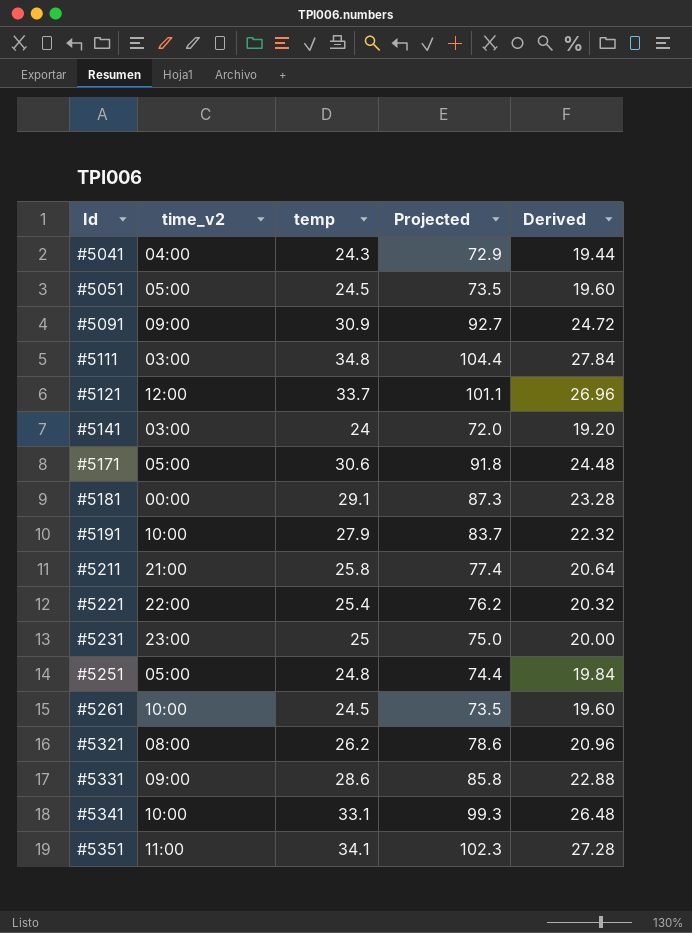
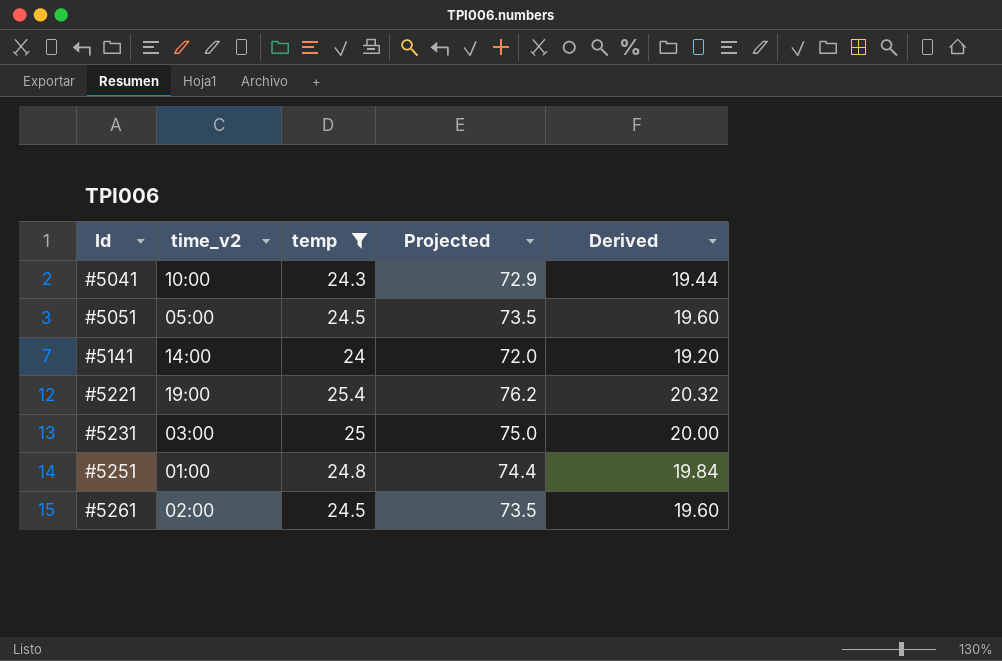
filter: none -> temp <= 25.4
#5041 | time_v2: 04:00 -> 10:00
#5141 | time_v2: 03:00 -> 14:00
#5221 | time_v2: 22:00 -> 19:00
#5231 | time_v2: 23:00 -> 03:00
#5251 | time_v2: 05:00 -> 01:00
#5261 | time_v2: 10:00 -> 02:00

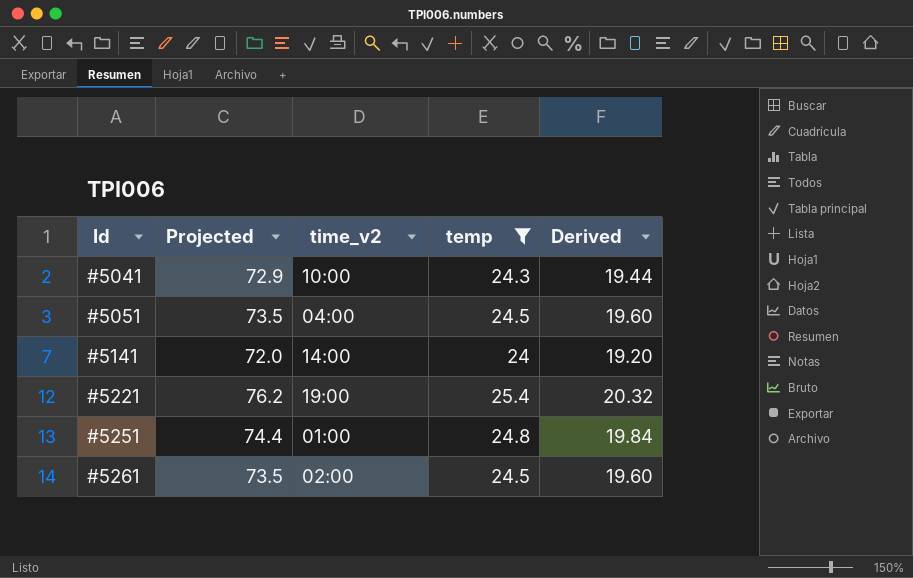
column Projected | position: 4 -> 2
row #5231: 03:00 | 25 | 75.0 | 20.00 -> none
#5051 | time_v2: 05:00 -> 04:00

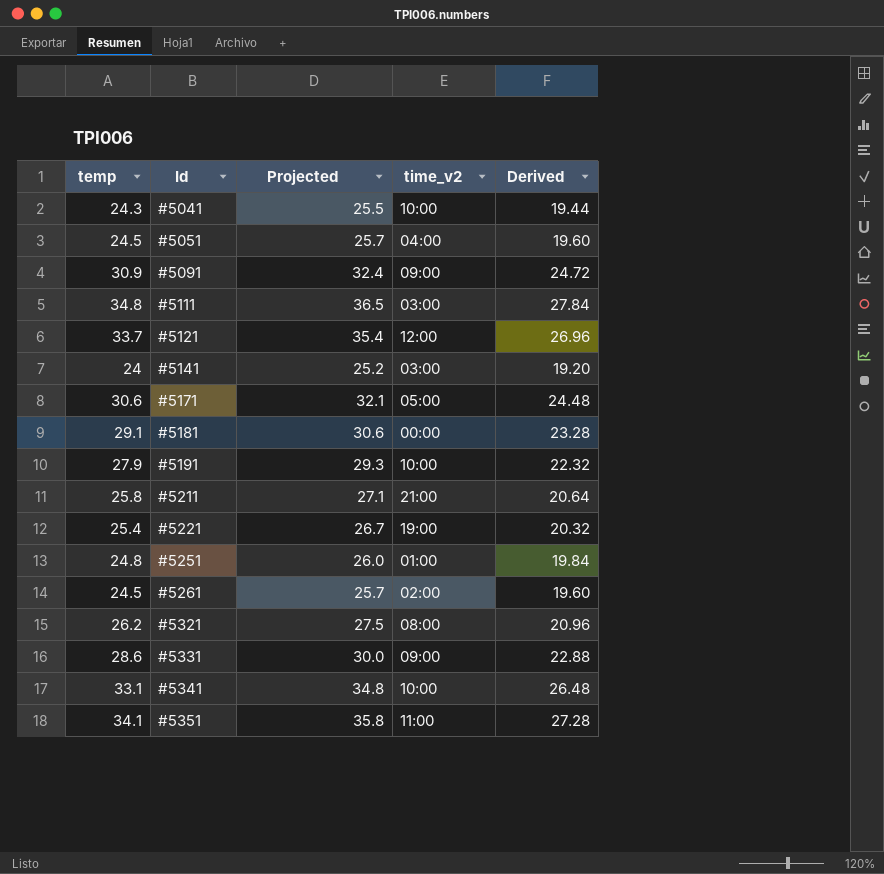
filter: temp <= 25.4 -> none
column temp | position: 4 -> 1
column Projected | formula: [temp] * 3 -> [temp] * 1.05
#5141 | time_v2: 14:00 -> 03:00

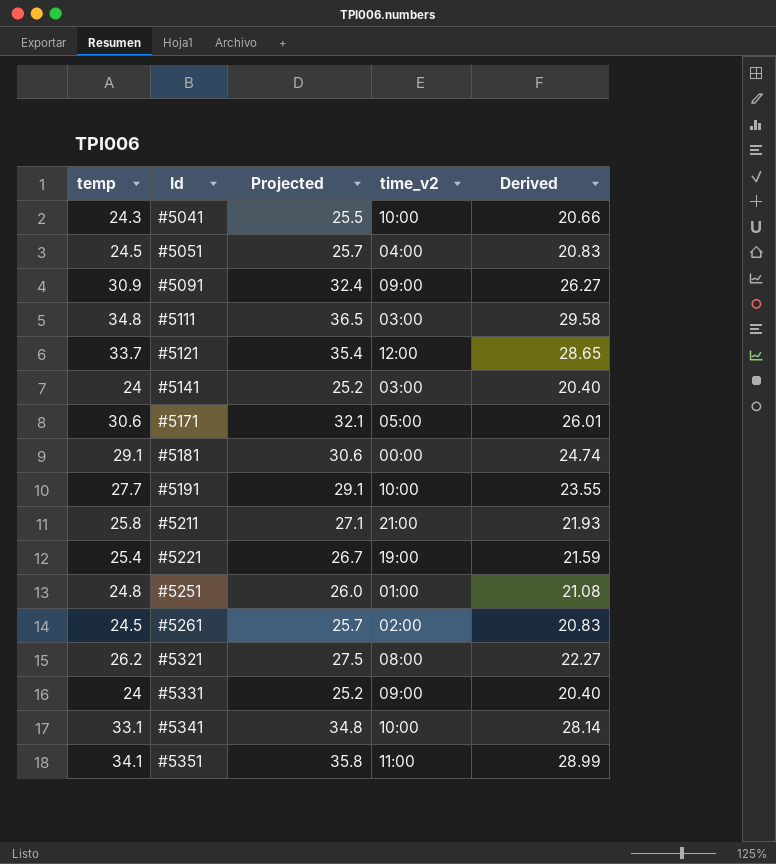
column Derived | formula: [temp] * 0.8 -> [temp] * 0.85
#5191 | temp: 27.9 -> 27.7
#5191 | Projected: 29.3 -> 29.1
#5331 | temp: 28.6 -> 24
#5331 | Projected: 30.0 -> 25.2

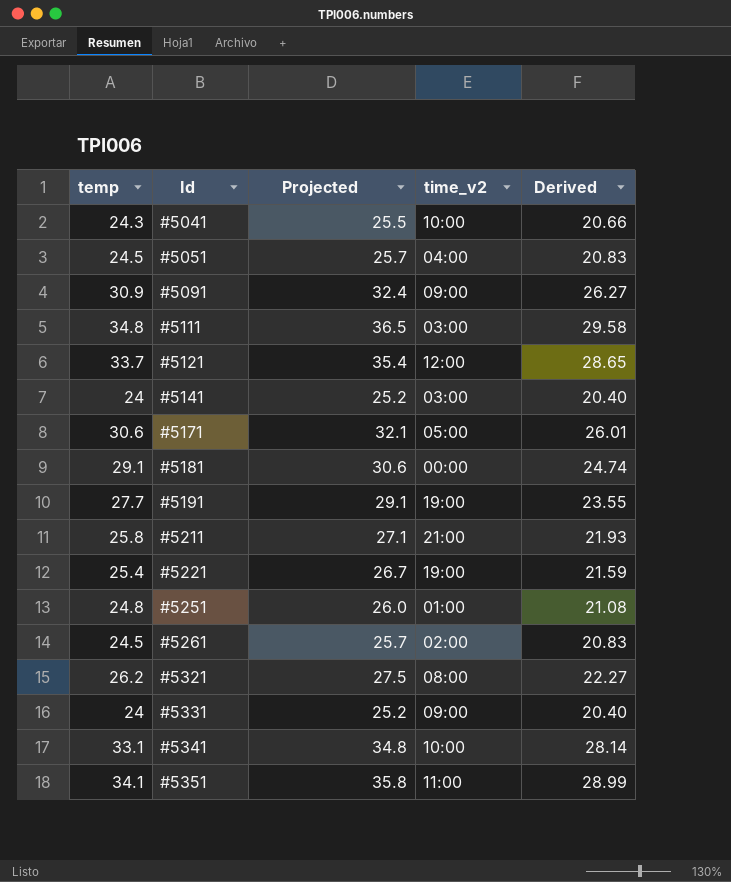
#5191 | time_v2: 10:00 -> 19:00

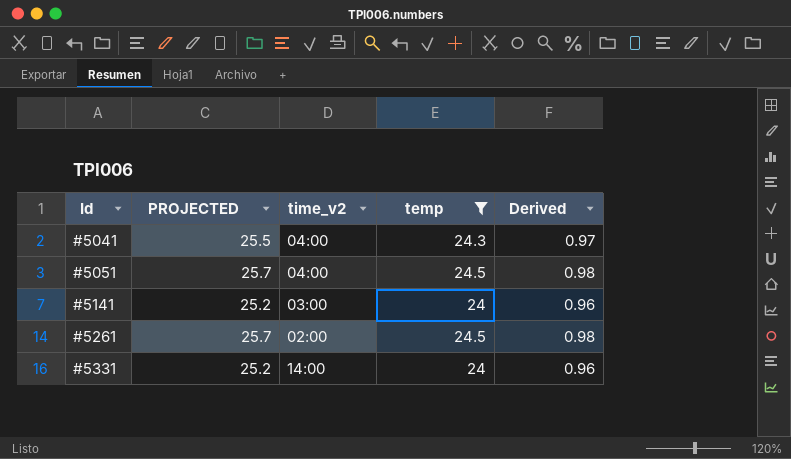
filter: none -> temp <= 24.5
column name: Projected -> PROJECTED
column temp | position: 1 -> 4
column Derived | formula: [temp] * 0.85 -> [temp] * 0.04
#5041 | time_v2: 10:00 -> 04:00
#5331 | time_v2: 09:00 -> 14:00

